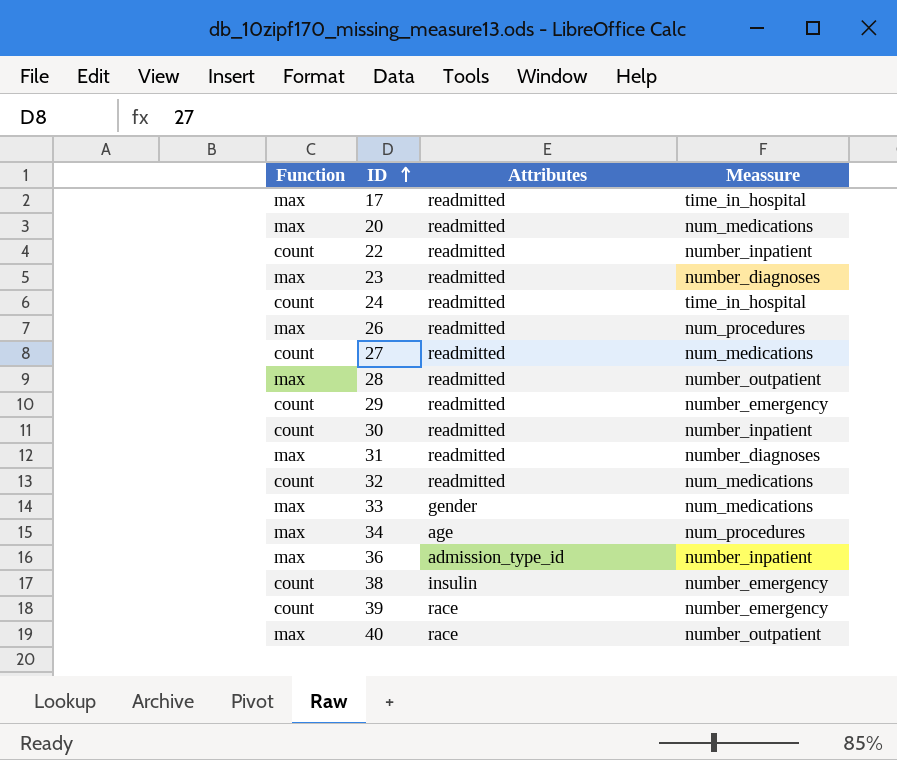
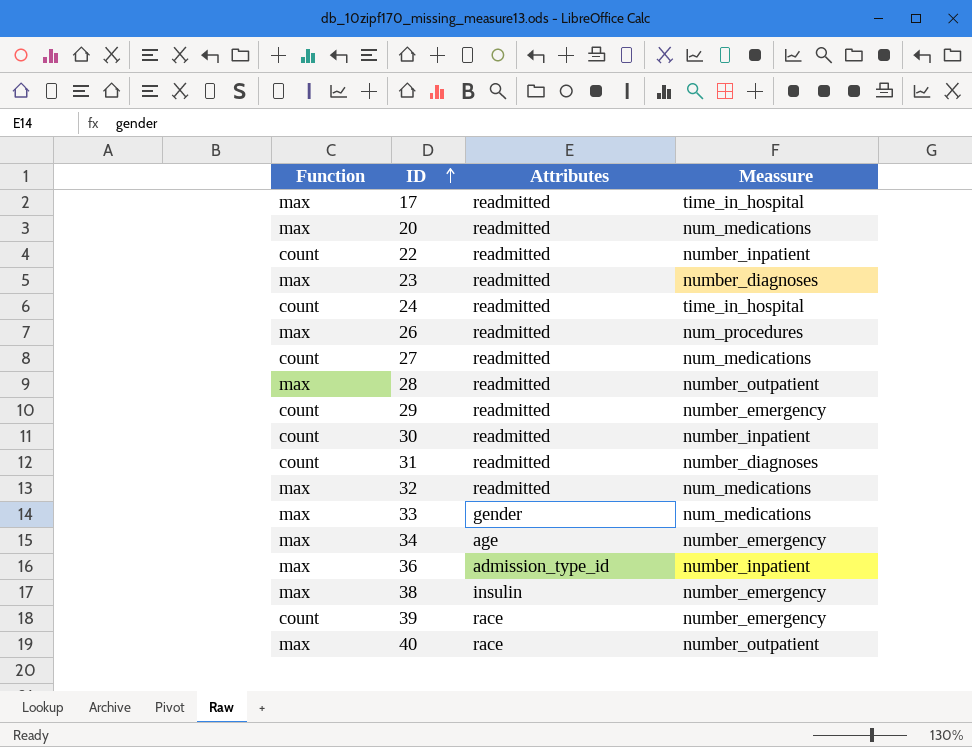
31 | Function: max -> count
32 | Function: count -> max
34 | Meassure: num_procedures -> number_emergency
38 | Function: count -> max

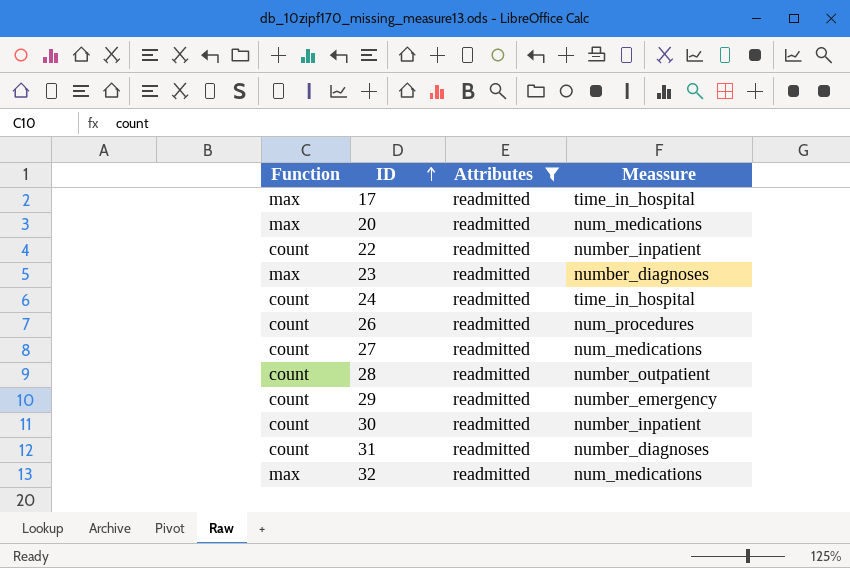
filter: none -> Attributes = readmitted
26 | Function: max -> count
28 | Function: max -> count

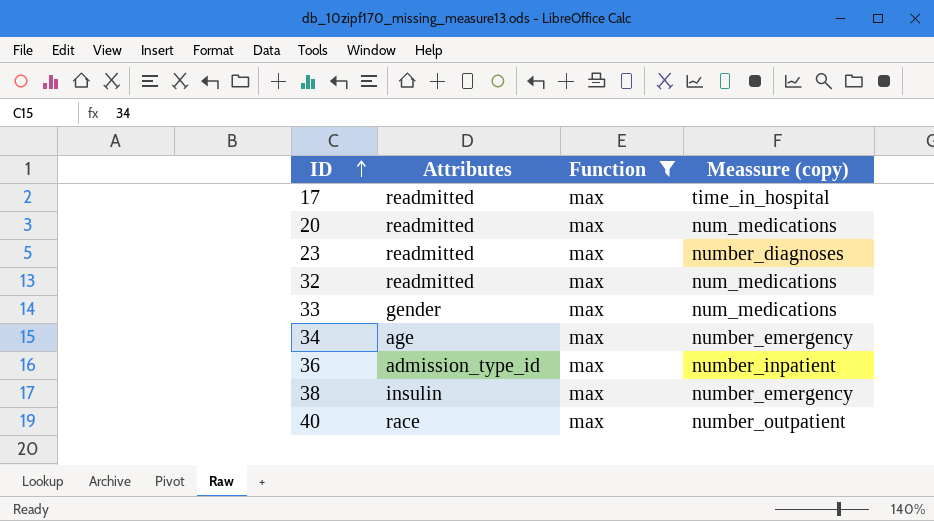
filter: Attributes = readmitted -> Function = max
column Function | position: 1 -> 3
column name: Meassure -> Meassure (copy)

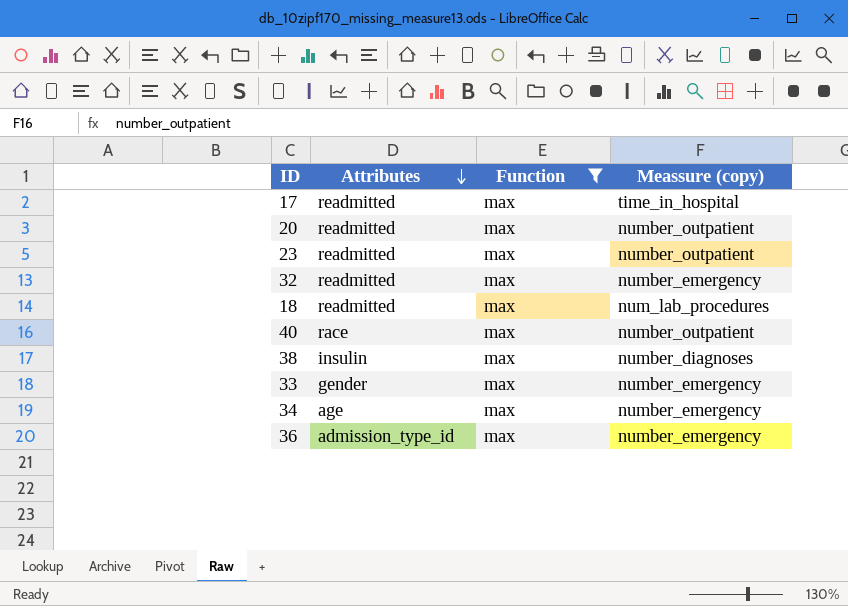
row order: ID ascending -> Attributes descending
20 | Meassure (copy): num_medications -> number_outpatient
23 | Meassure (copy): number_diagnoses -> number_outpatient
32 | Meassure (copy): num_medications -> number_emergency
row 18: none -> readmitted | max | num_lab_procedures
38 | Meassure (copy): number_emergency -> number_diagnoses
33 | Meassure (copy): num_medications -> number_emergency
36 | Meassure (copy): number_inpatient -> number_emergency

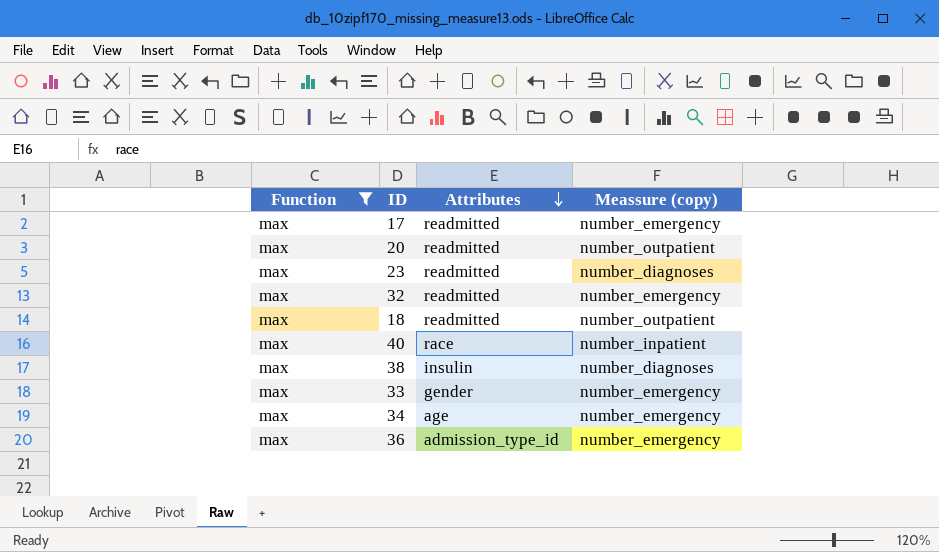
column Function | position: 3 -> 1
17 | Meassure (copy): time_in_hospital -> number_emergency
23 | Meassure (copy): number_outpatient -> number_diagnoses
18 | Meassure (copy): num_lab_procedures -> number_outpatient
40 | Meassure (copy): number_outpatient -> number_inpatient

